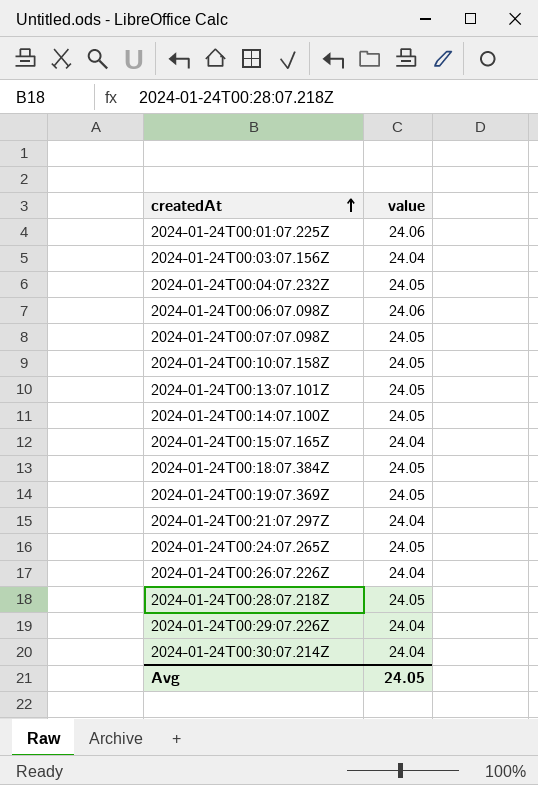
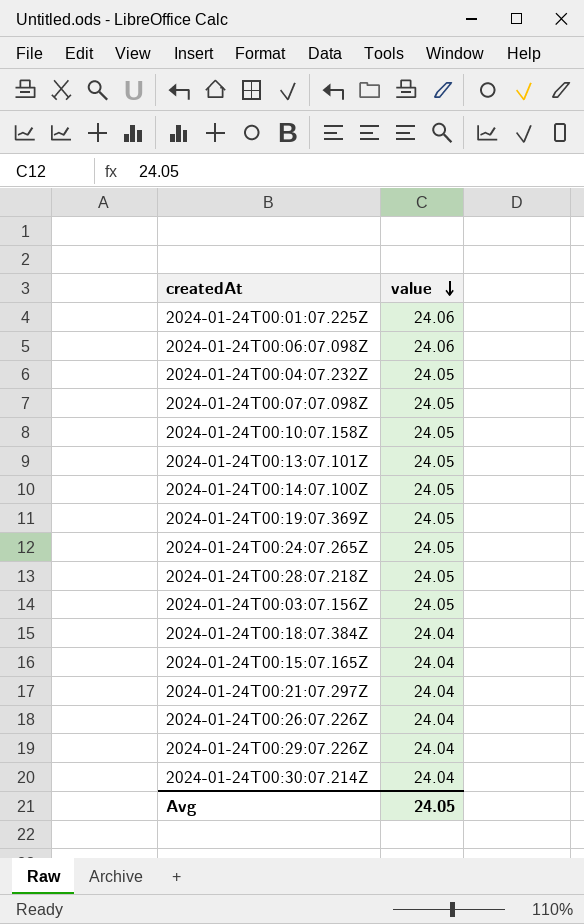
row order: createdAt ascending -> value descending
2024-01-24T00:03:07.156Z | value: 24.04 -> 24.05
2024-01-24T00:18:07.384Z | value: 24.05 -> 24.04

